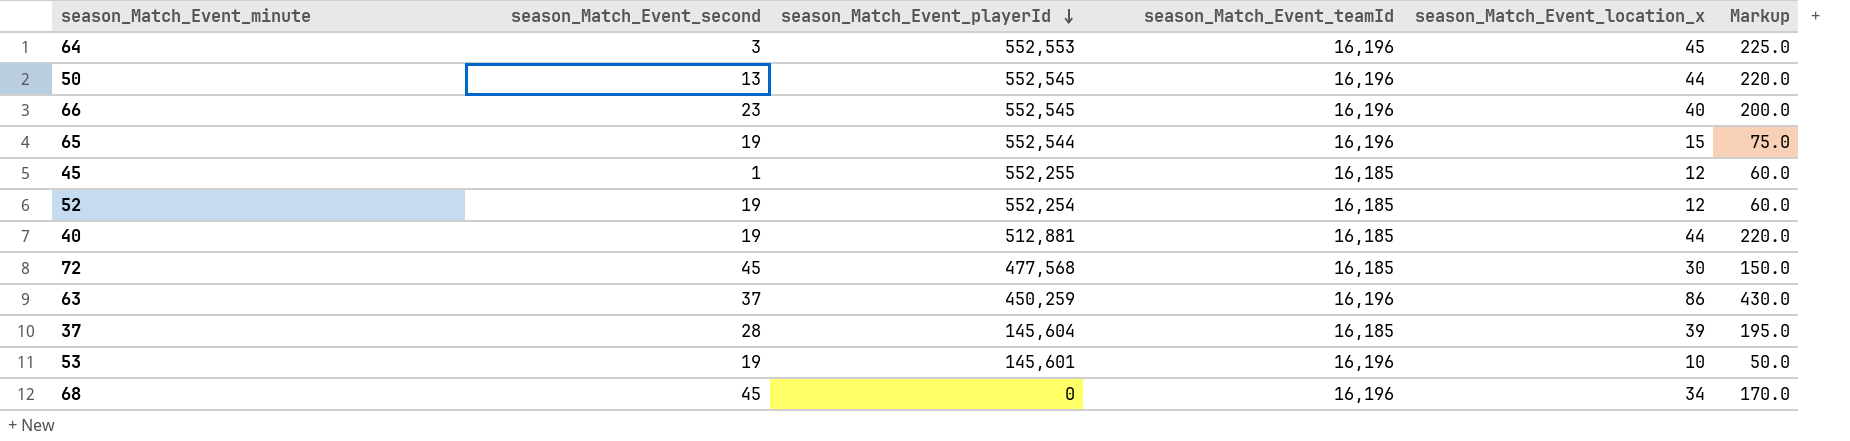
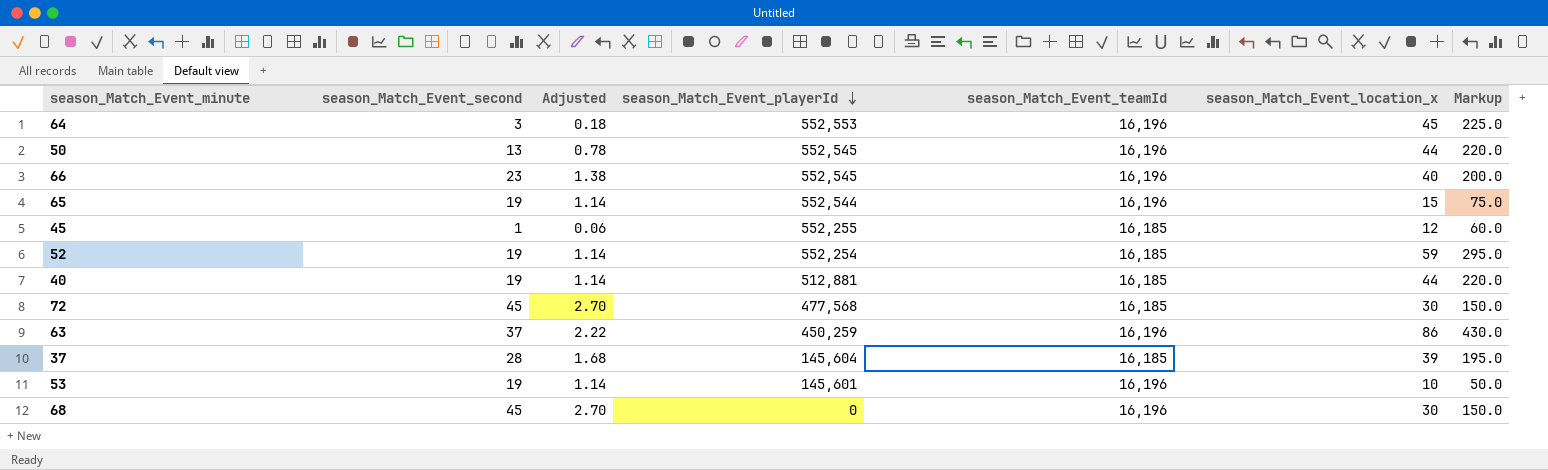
column Adjusted | formula: none -> [season_Match_Event_second] * 0.06
52 | season_Match_Event_location_x: 12 -> 59
52 | Markup: 60.0 -> 295.0
68 | season_Match_Event_location_x: 34 -> 30
68 | Markup: 170.0 -> 150.0

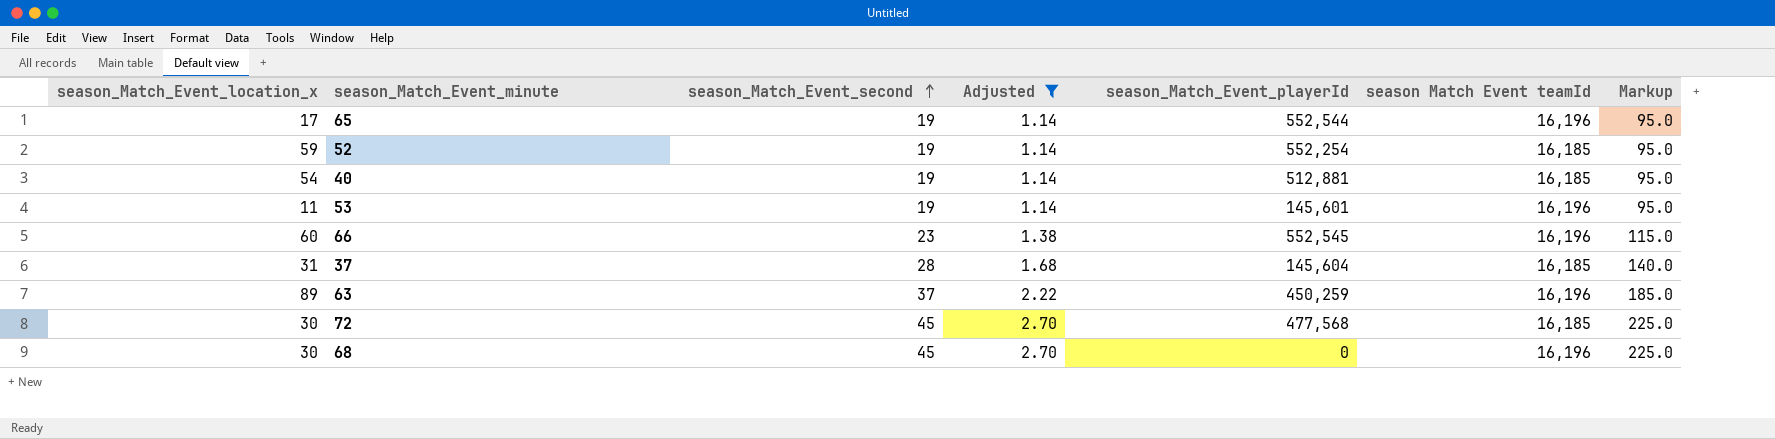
filter: none -> Adjusted >= 1.14
row order: season_Match_Event_playerId descending -> season_Match_Event_second ascending
column season_Match_Event_location_x | position: 6 -> 1
column name: season_Match_Event_teamId -> season Match Event teamId
column Markup | formula: [season_Match_Event_location_x] * 5 -> [season_Match_Event_second] * 5
65 | season_Match_Event_location_x: 15 -> 17
40 | season_Match_Event_location_x: 44 -> 54
53 | season_Match_Event_location_x: 10 -> 11
66 | season_Match_Event_location_x: 40 -> 60
37 | season_Match_Event_location_x: 39 -> 31
63 | season_Match_Event_location_x: 86 -> 89

